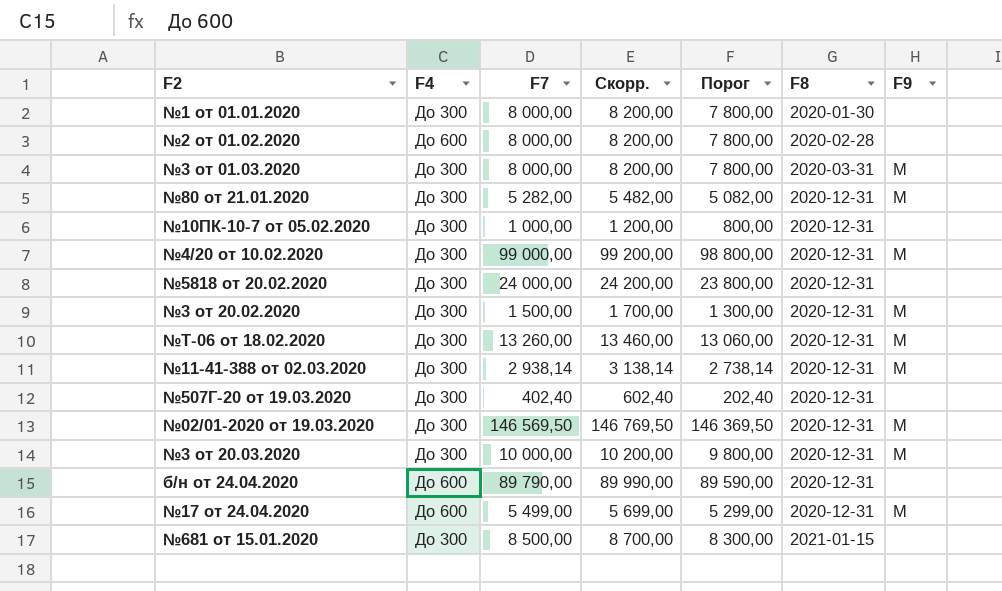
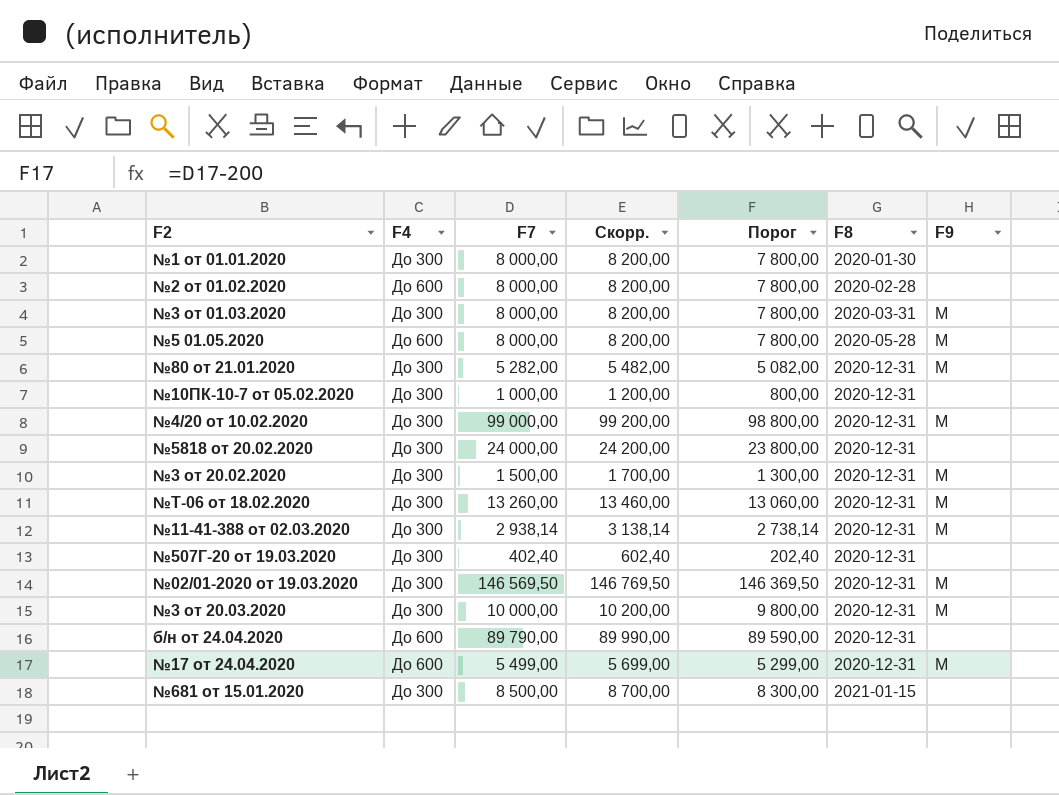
row №5 01.05.2020: none -> До 600 | 8 000,00 | 8 200,00 | 7 800,00 | 2020-05-28 | М

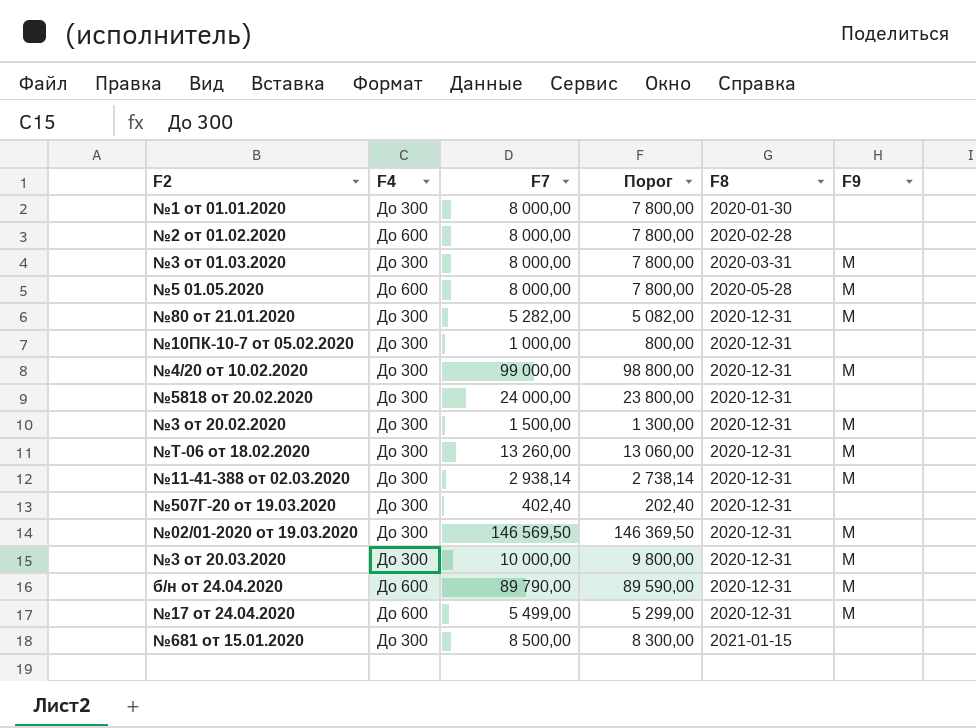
column Скорр. | formula: [F7] + 200 -> none
б/н от 24.04.2020 | F9: none -> М

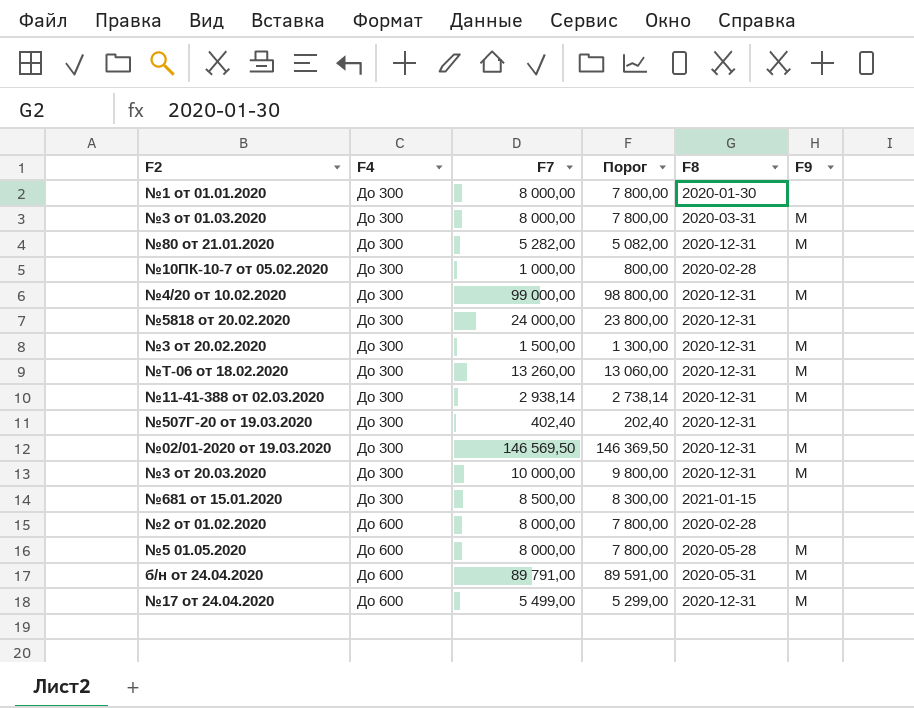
row order: F8 ascending -> F4 ascending
№10ПК-10-7 от 05.02.2020 | F8: 2020-12-31 -> 2020-02-28
б/н от 24.04.2020 | F7: 89 790,00 -> 89 791,00
б/н от 24.04.2020 | Порог: 89 590,00 -> 89 591,00
б/н от 24.04.2020 | F8: 2020-12-31 -> 2020-05-31

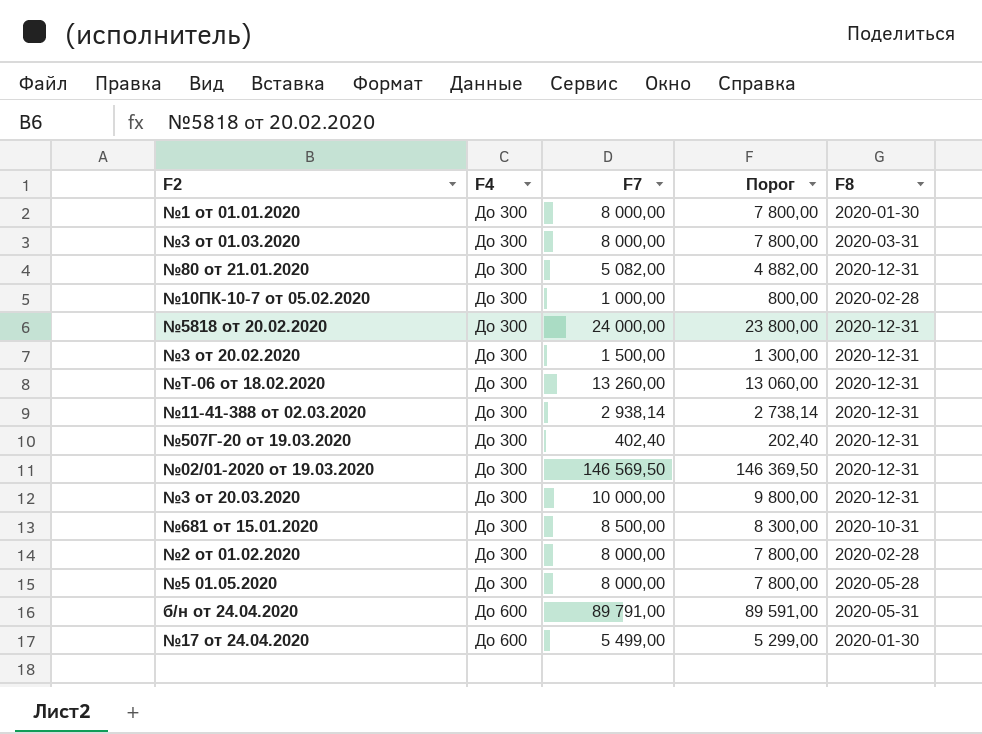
column F9 | position: 6 -> none
row №4/20 от 10.02.2020: До 300 | 99 000,00 | 98 800,00 | 2020-12-31 | М -> none
№80 от 21.01.2020 | F7: 5 282,00 -> 5 082,00
№80 от 21.01.2020 | Порог: 5 082,00 -> 4 882,00
№681 от 15.01.2020 | F8: 2021-01-15 -> 2020-10-31
№2 от 01.02.2020 | F4: До 600 -> До 300
№5 01.05.2020 | F4: До 600 -> До 300
№17 от 24.04.2020 | F8: 2020-12-31 -> 2020-01-30

